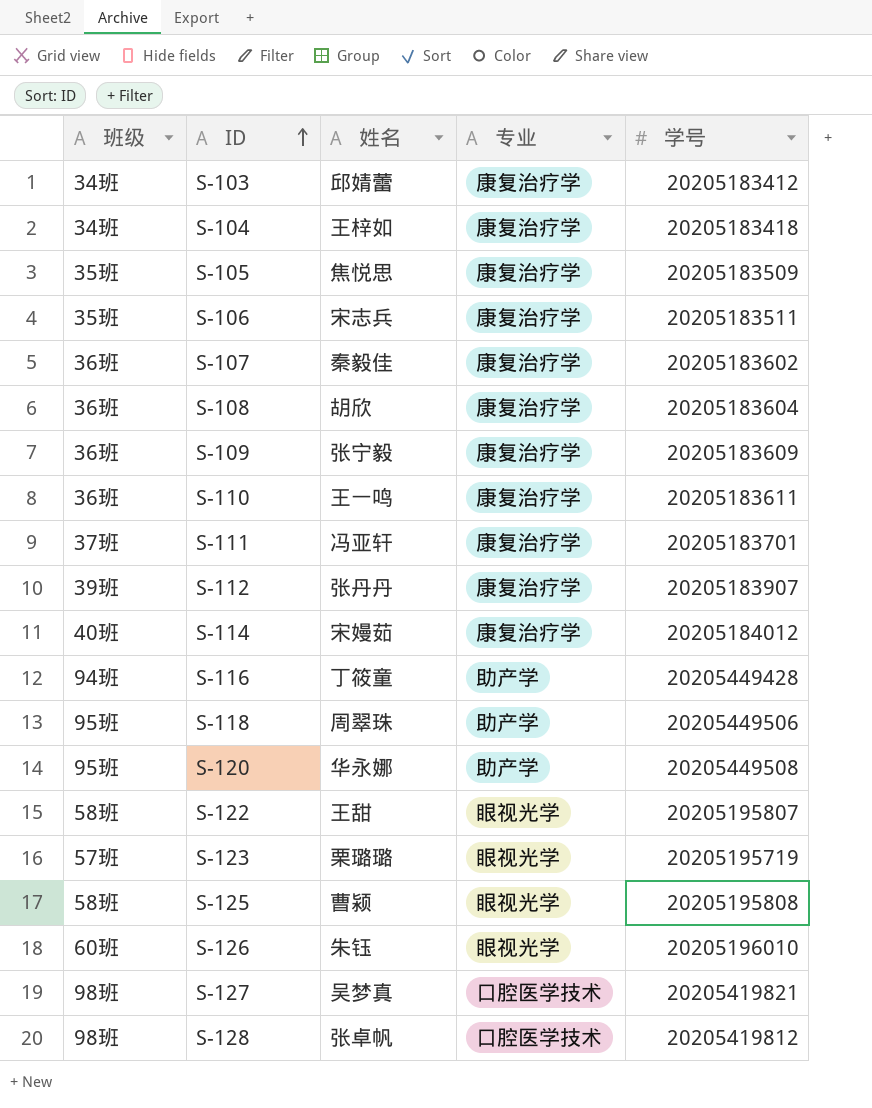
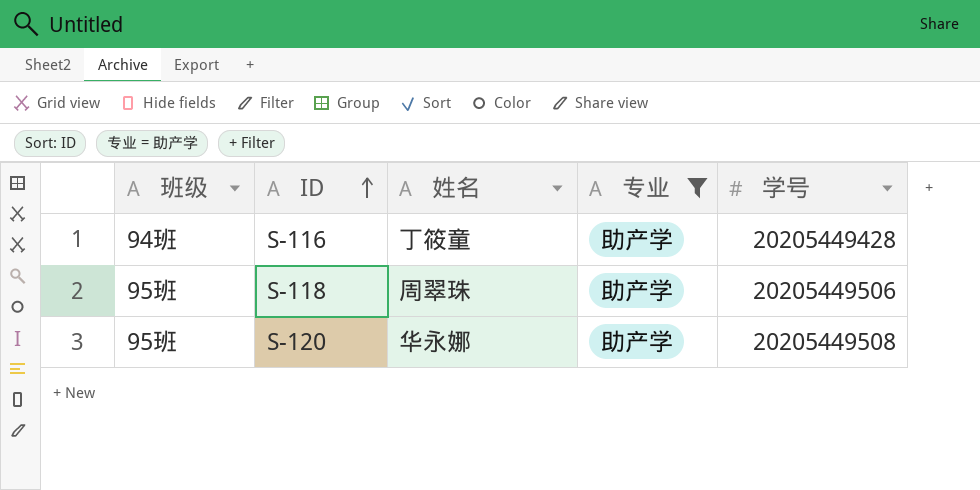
filter: none -> 专业 = 助产学

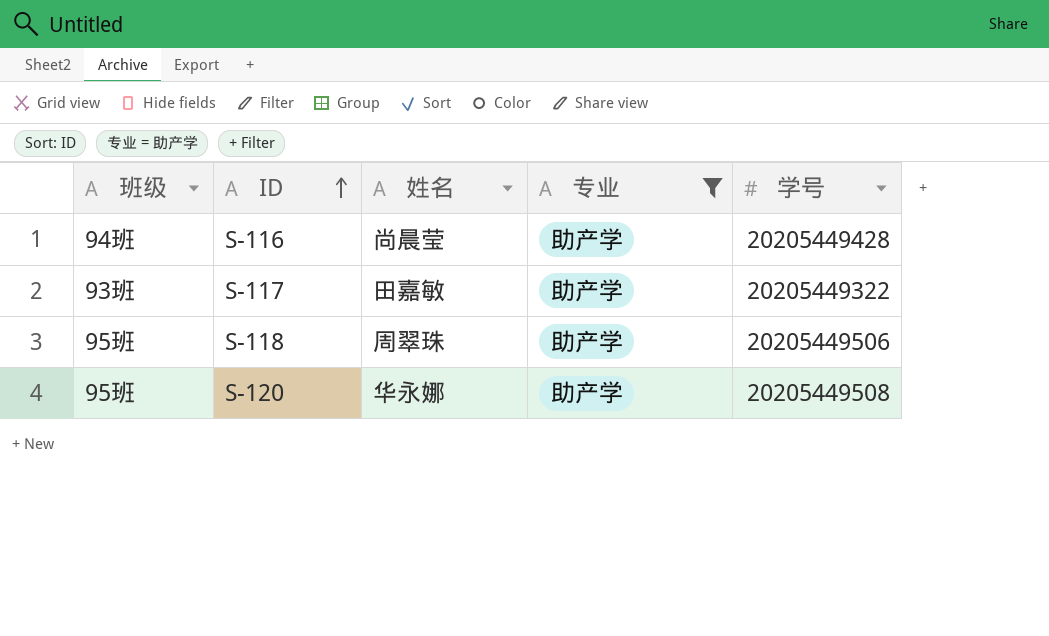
S-116 | 姓名: 丁筱童 -> 尚晨莹
row S-117: none -> 93班 | 田嘉敏 | 助产学 | 20205449322

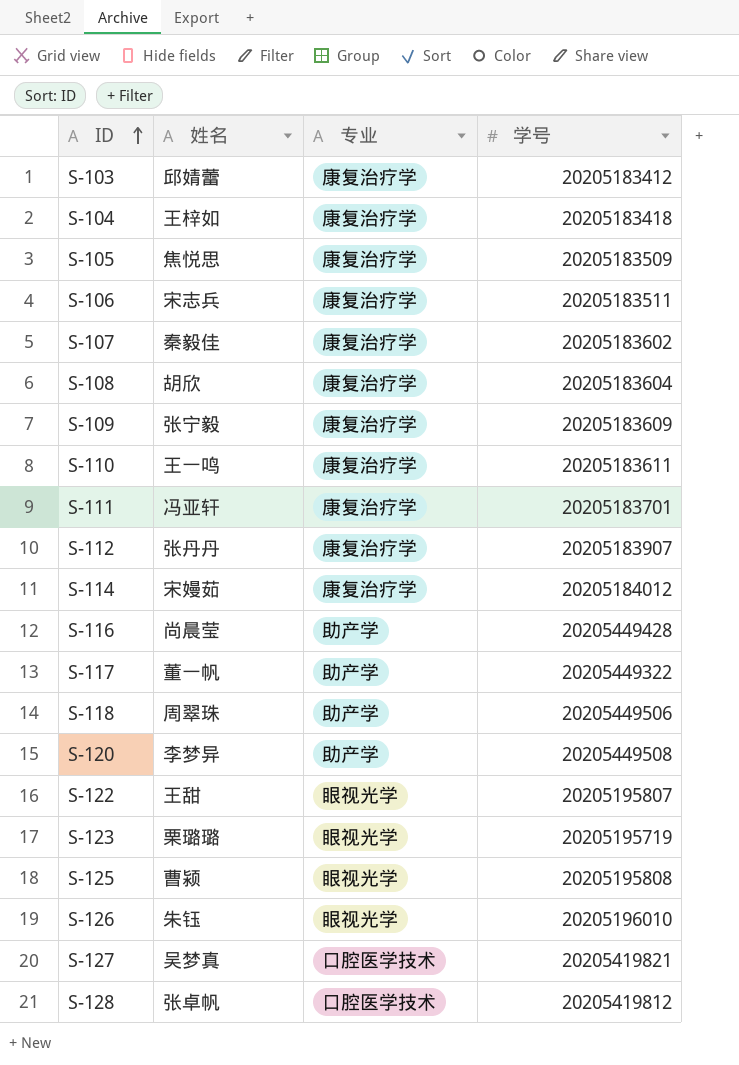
filter: 专业 = 助产学 -> none
column 班级 | position: 1 -> none
S-117 | 姓名: 田嘉敏 -> 董一帆
S-120 | 姓名: 华永娜 -> 李梦异

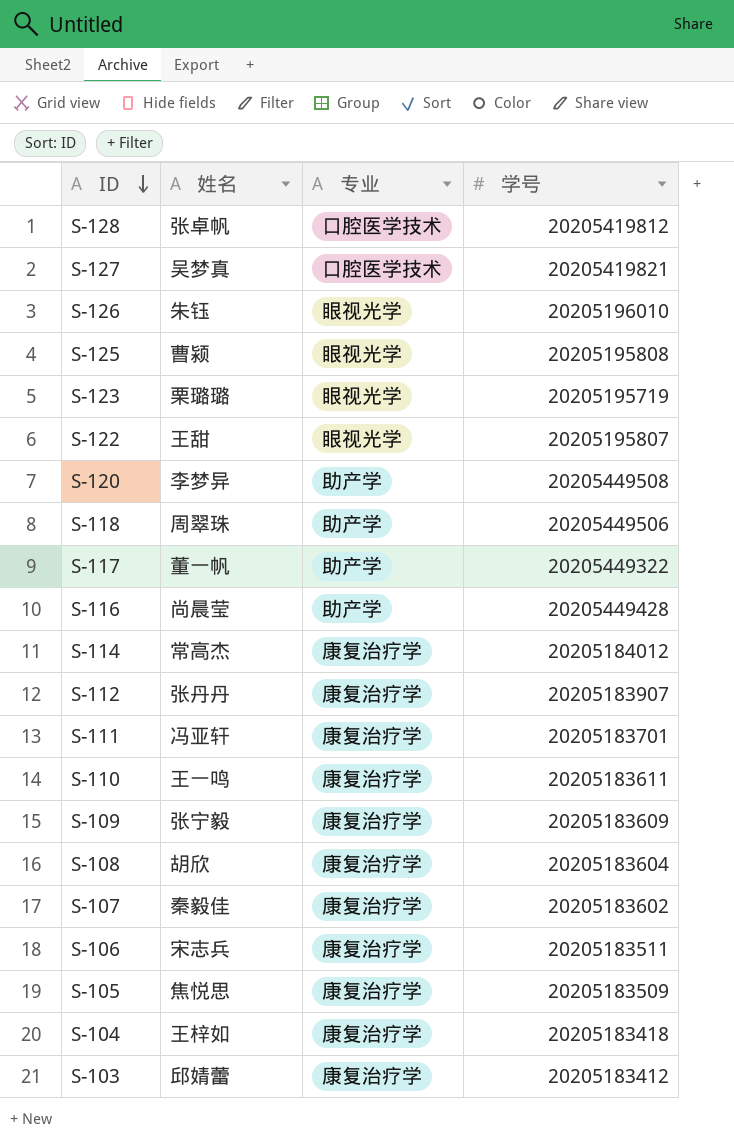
row order: ID ascending -> ID descending
S-114 | 姓名: 宋嫚茹 -> 常高杰

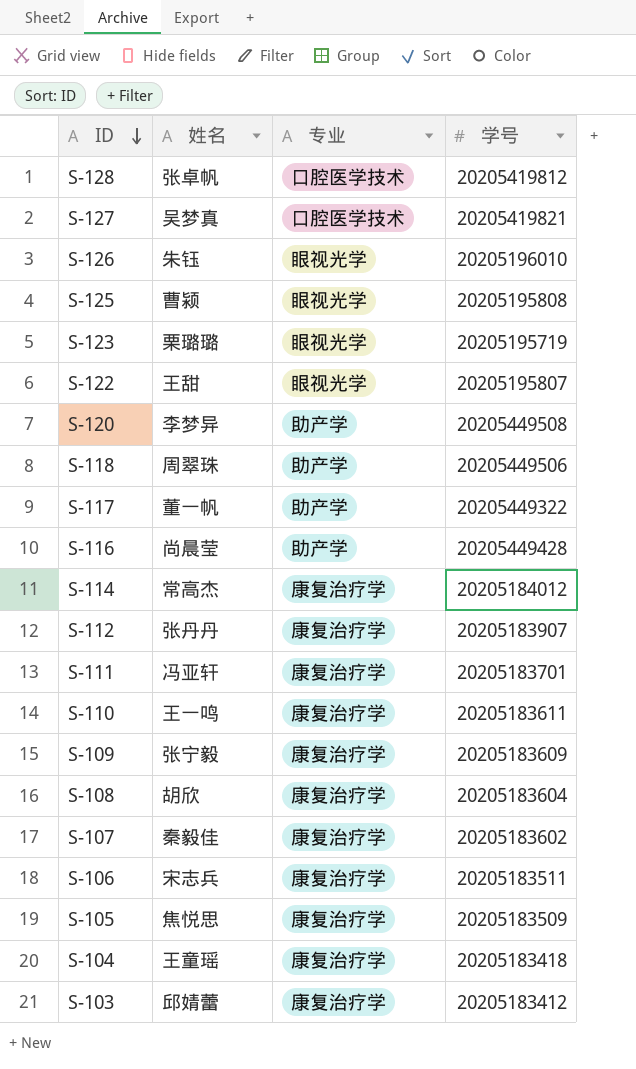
S-104 | 姓名: 王梓如 -> 王童瑶

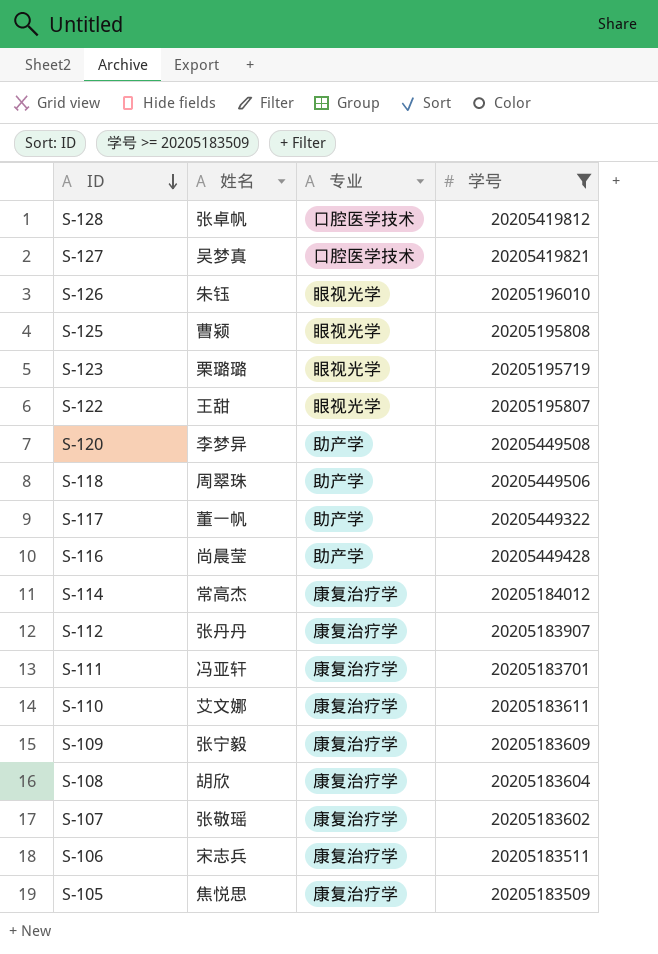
filter: none -> 学号 >= 20205183509
S-110 | 姓名: 王一鸣 -> 艾文娜
S-107 | 姓名: 秦毅佳 -> 张敬瑶

